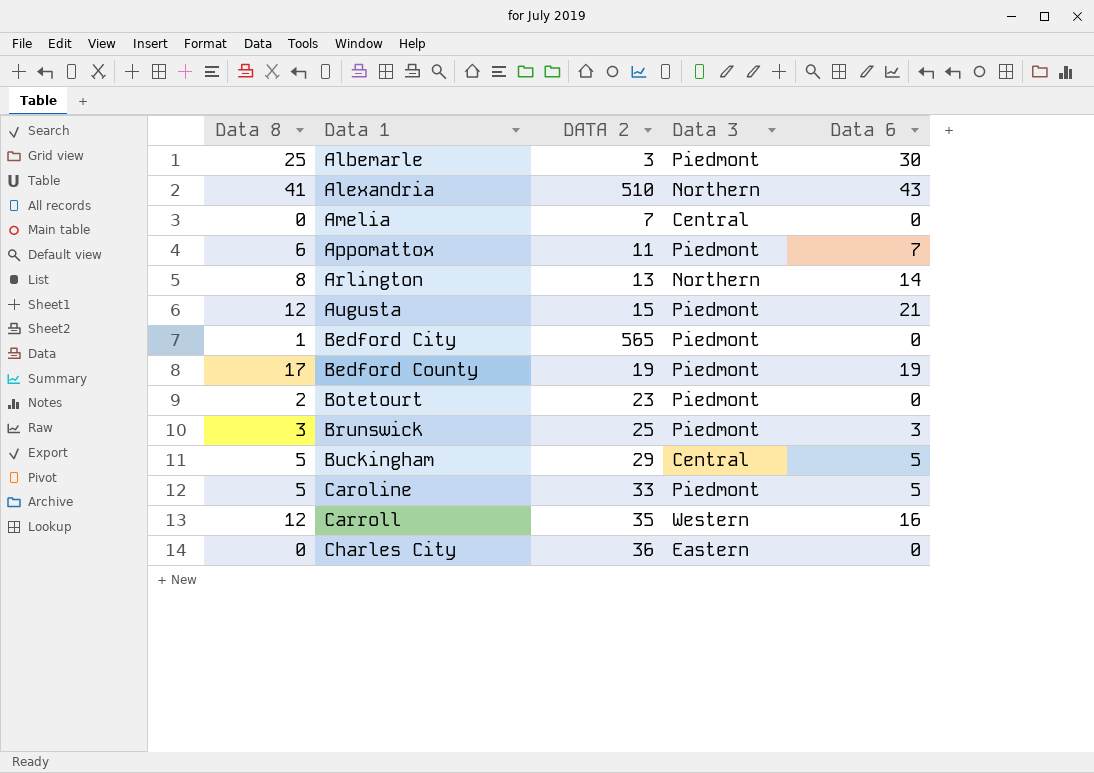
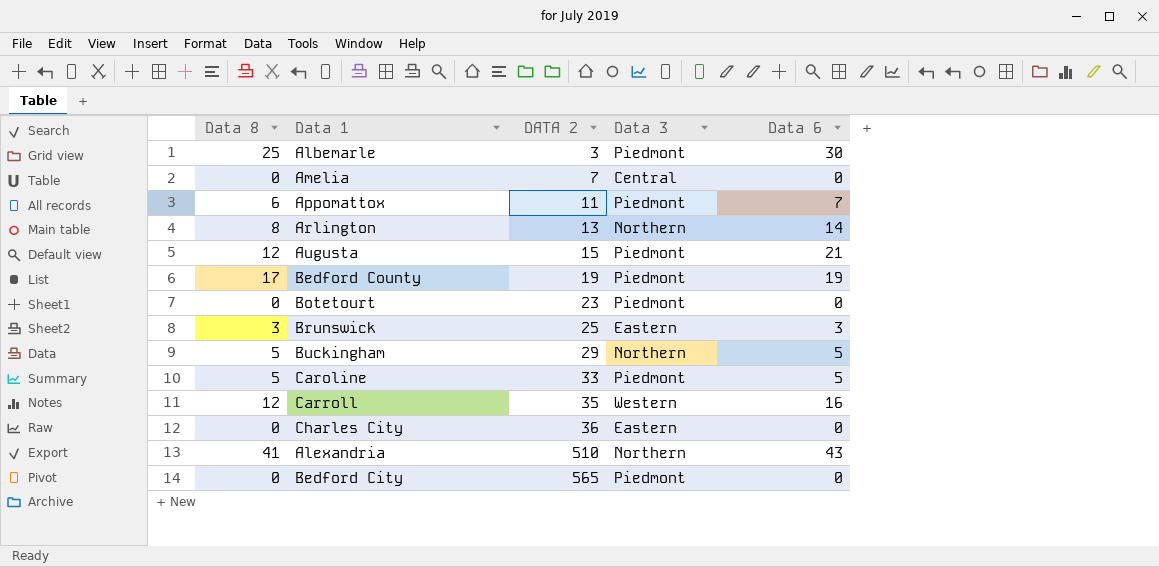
row order: Data 1 ascending -> DATA 2 ascending
Botetourt | Data 8: 2 -> 0
Brunswick | Data 3: Piedmont -> Eastern
Buckingham | Data 3: Central -> Northern
Bedford City | Data 8: 1 -> 0

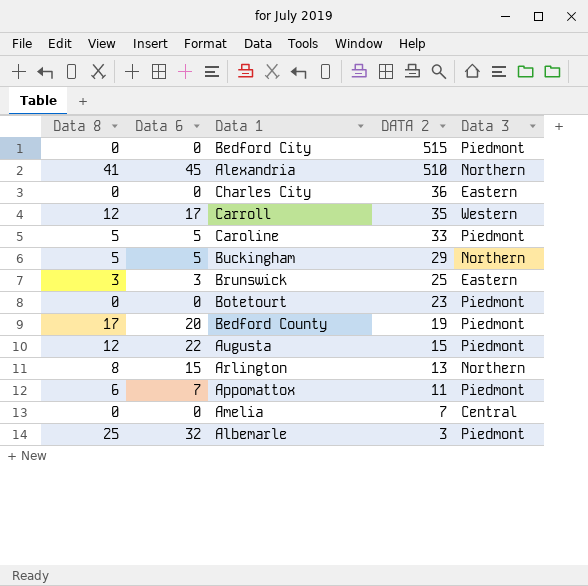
row order: DATA 2 ascending -> DATA 2 descending
column Data 6 | position: 5 -> 2
Bedford City | DATA 2: 565 -> 515
Alexandria | Data 6: 43 -> 45
Carroll | Data 6: 16 -> 17
Bedford County | Data 6: 19 -> 20
Augusta | Data 6: 21 -> 22
Arlington | Data 6: 14 -> 15
Albemarle | Data 6: 30 -> 32

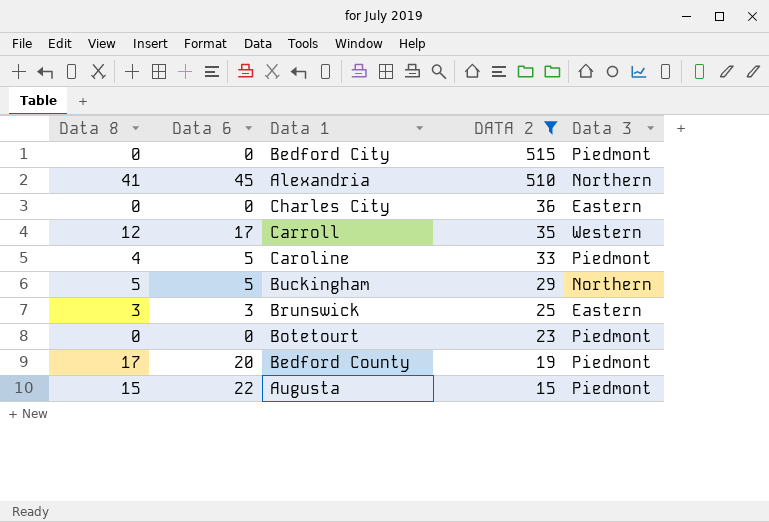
filter: none -> DATA 2 >= 15
Caroline | Data 8: 5 -> 4
Augusta | Data 8: 12 -> 15

